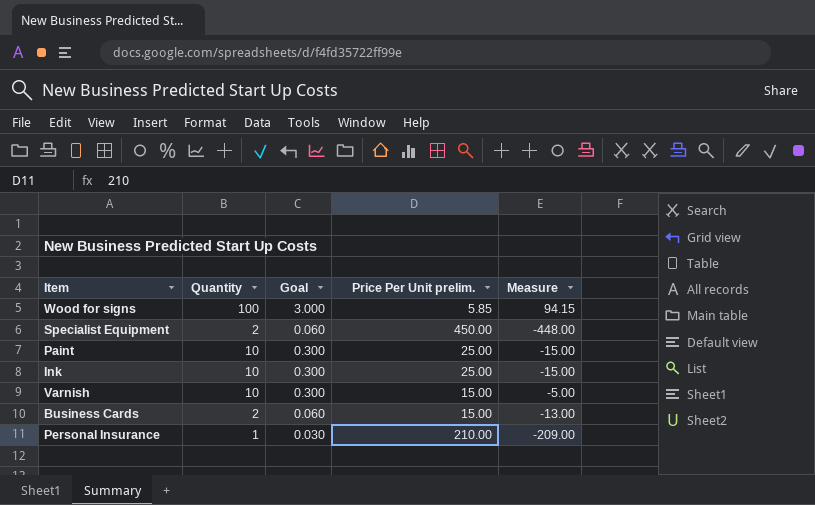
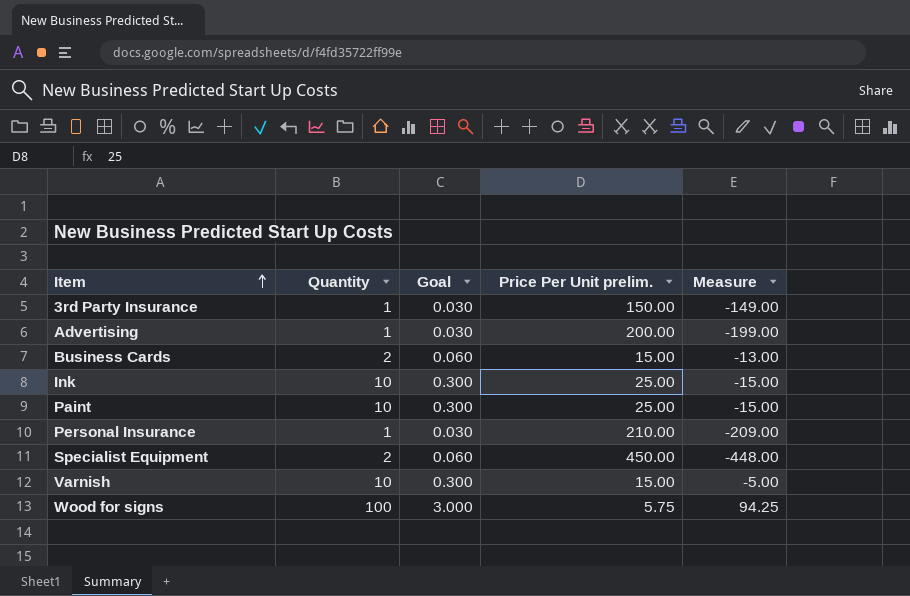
row order: none -> Item ascending
row 3rd Party Insurance: none -> 1 | 0.030 | 150.00 | -149.00
row Advertising: none -> 1 | 0.030 | 200.00 | -199.00
Wood for signs | Price Per Unit prelim.: 5.85 -> 5.75
Wood for signs | Measure: 94.15 -> 94.25

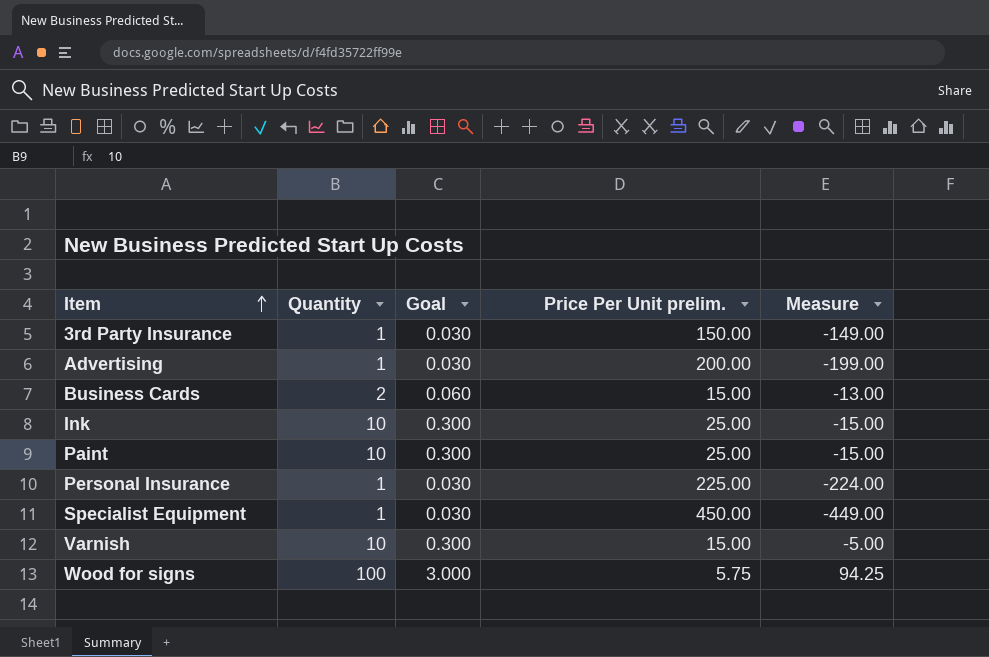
Personal Insurance | Price Per Unit prelim.: 210.00 -> 225.00
Personal Insurance | Measure: -209.00 -> -224.00
Specialist Equipment | Quantity: 2 -> 1
Specialist Equipment | Goal: 0.060 -> 0.030
Specialist Equipment | Measure: -448.00 -> -449.00

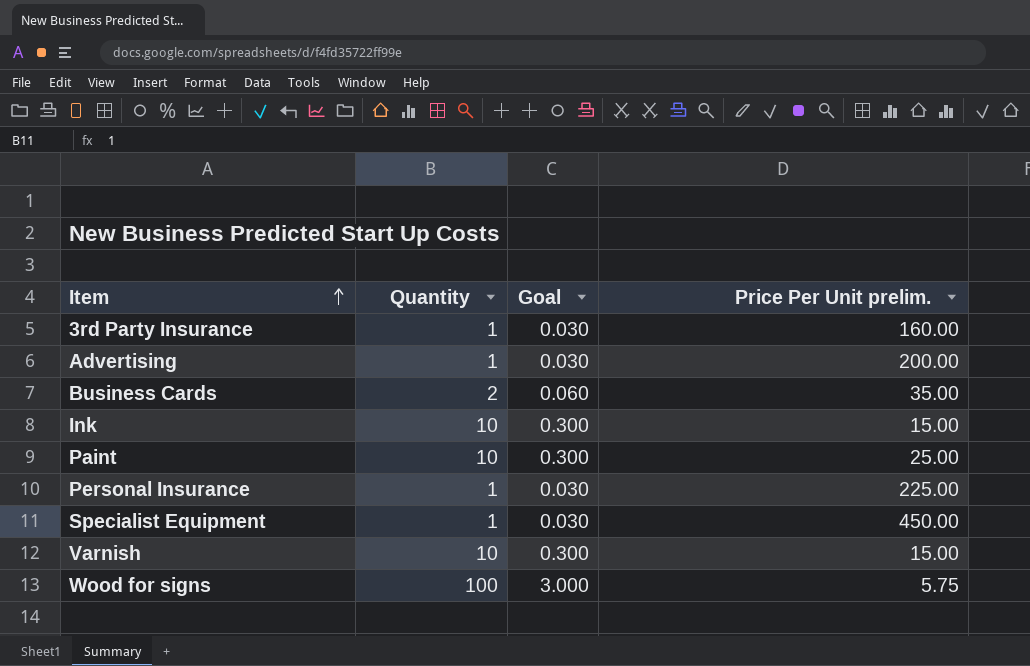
column Measure | formula: [Quantity] - [Price Per Unit prelim.] -> none
3rd Party Insurance | Price Per Unit prelim.: 150.00 -> 160.00
Business Cards | Price Per Unit prelim.: 15.00 -> 35.00
Ink | Price Per Unit prelim.: 25.00 -> 15.00

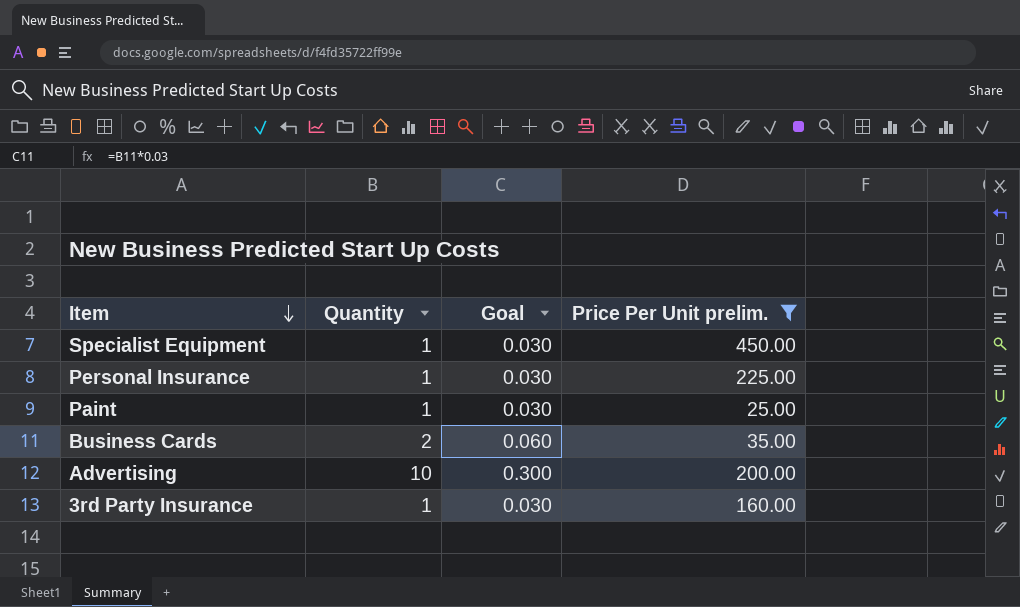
filter: none -> Price Per Unit prelim. >= 25.00
row order: Item ascending -> Item descending
Paint | Quantity: 10 -> 1
Paint | Goal: 0.300 -> 0.030
Advertising | Quantity: 1 -> 10
Advertising | Goal: 0.030 -> 0.300

